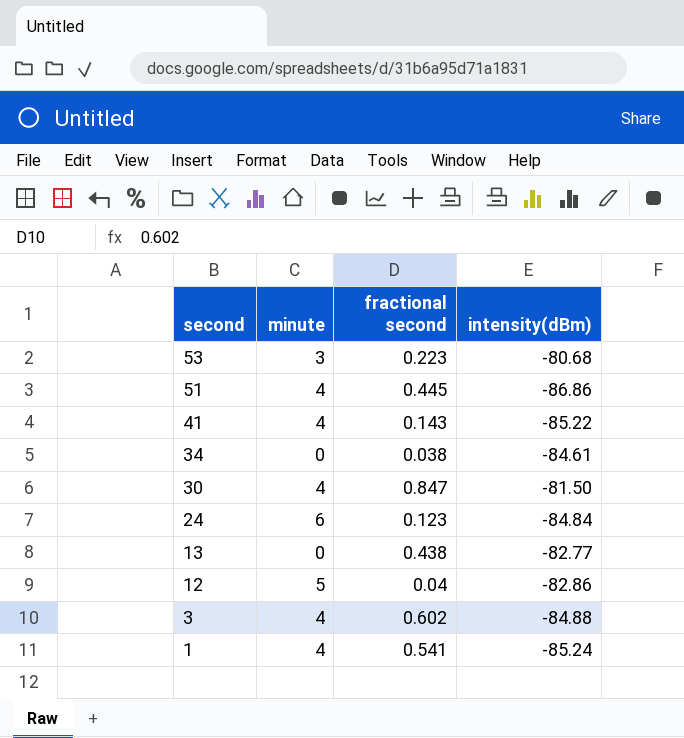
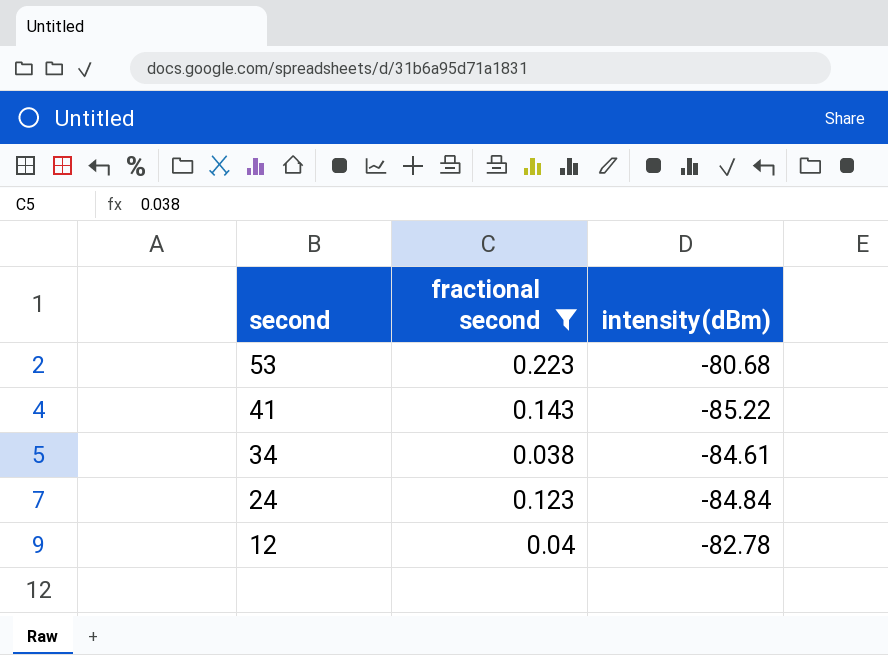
filter: none -> fractional second <= 0.223
column minute | position: 2 -> none
12 | intensity(dBm): -82.86 -> -82.78

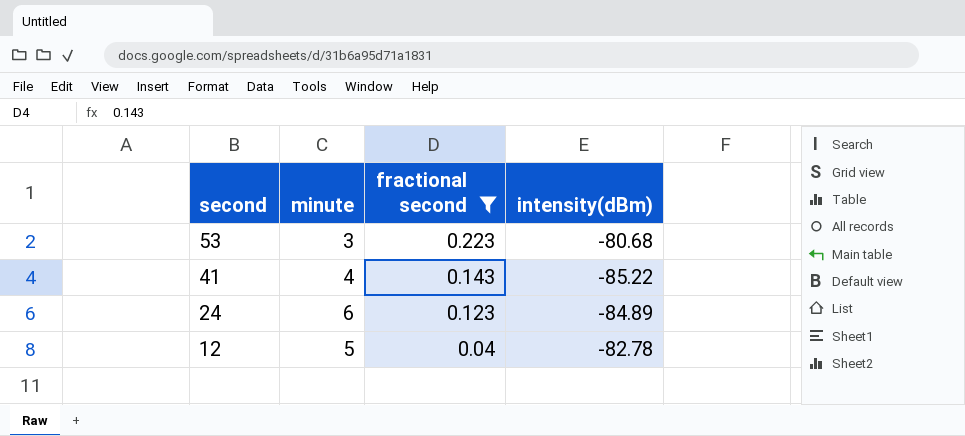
column minute | position: none -> 2
row 34: 0.038 | -84.61 -> none
24 | intensity(dBm): -84.84 -> -84.89

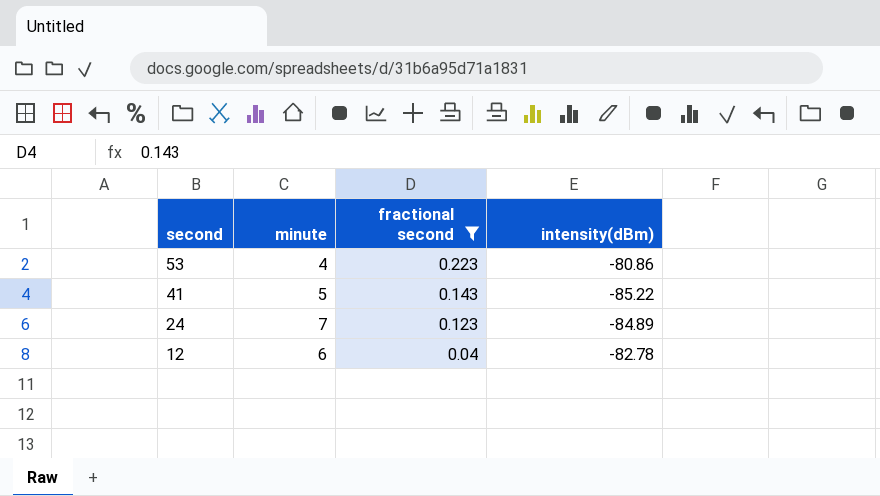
53 | minute: 3 -> 4
53 | intensity(dBm): -80.68 -> -80.86
41 | minute: 4 -> 5
24 | minute: 6 -> 7
12 | minute: 5 -> 6

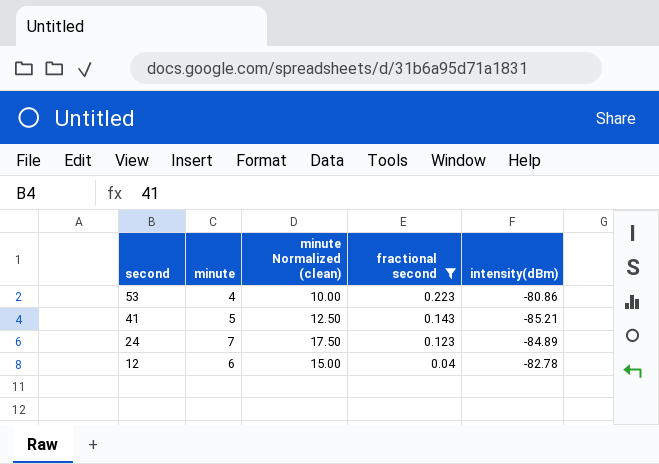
column minute Normalized (clean) | formula: none -> [minute] * 2.5
41 | intensity(dBm): -85.22 -> -85.21

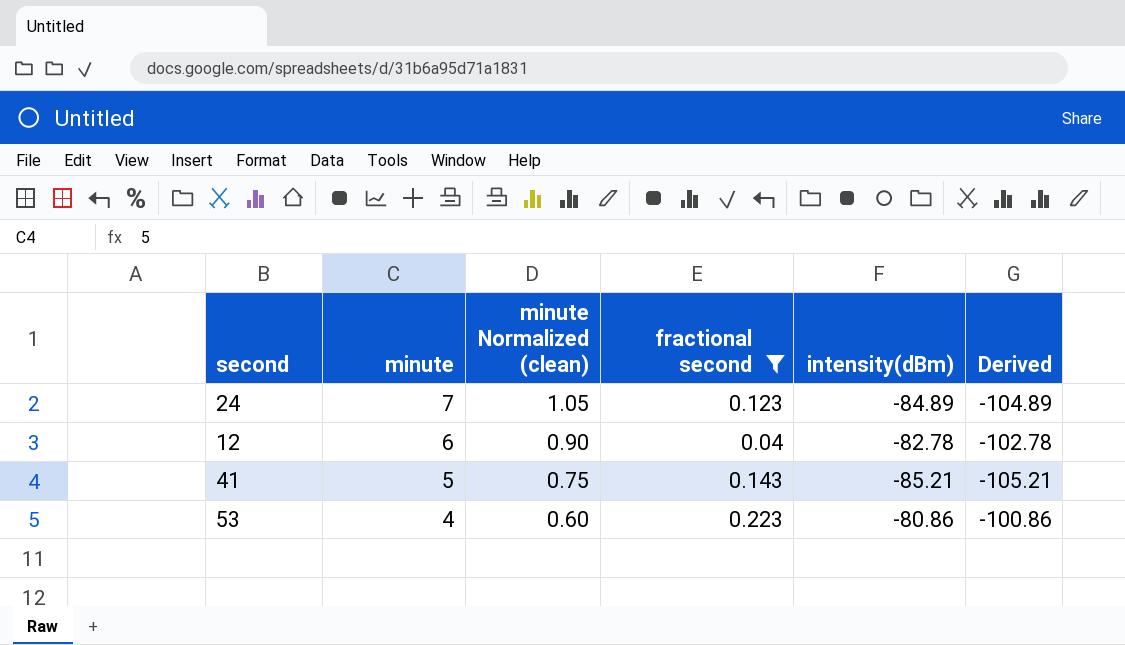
row order: second descending -> minute descending
column minute Normalized (clean) | formula: [minute] * 2.5 -> [minute] * 0.15
column Derived | formula: none -> [intensity(dBm)] - 20

